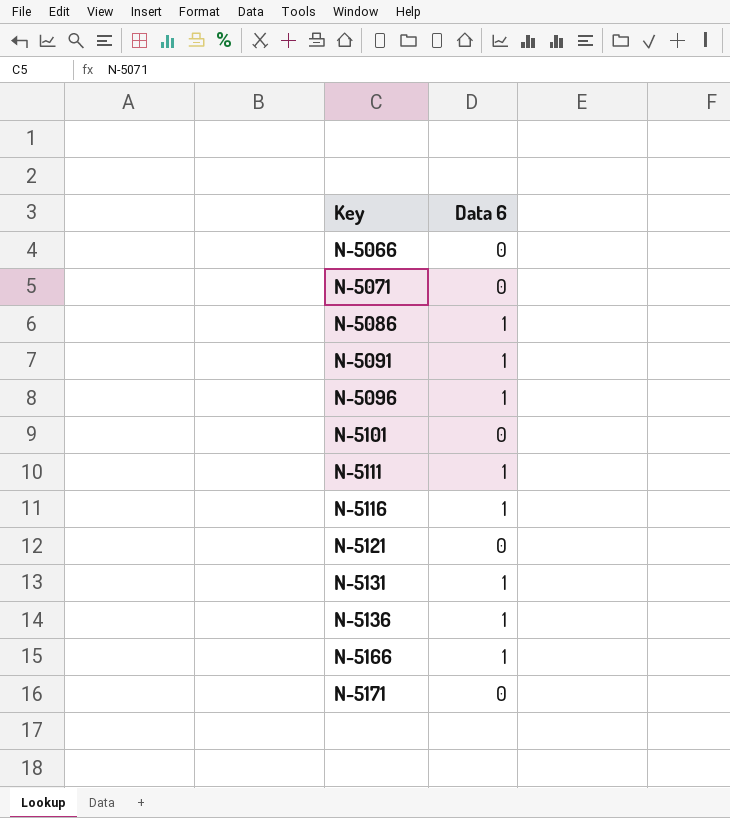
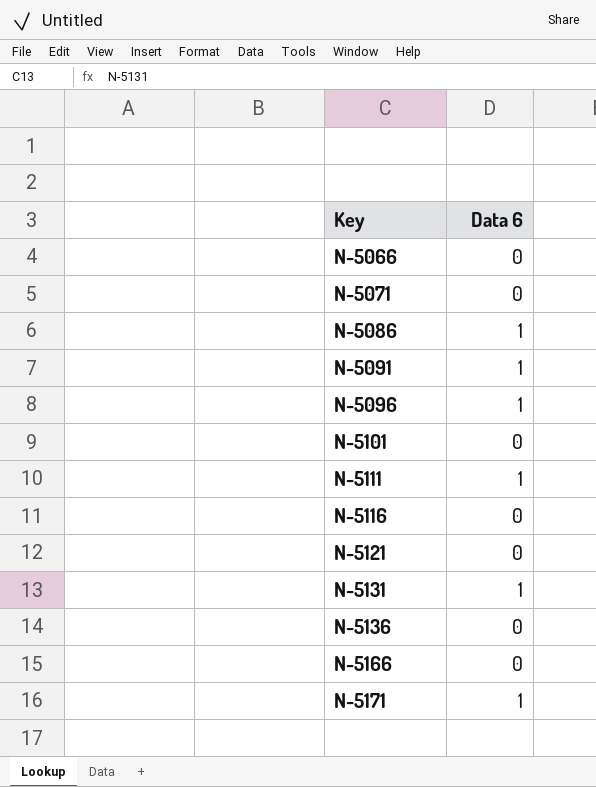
N-5116 | Data 6: 1 -> 0
N-5136 | Data 6: 1 -> 0
N-5166 | Data 6: 1 -> 0
N-5171 | Data 6: 0 -> 1

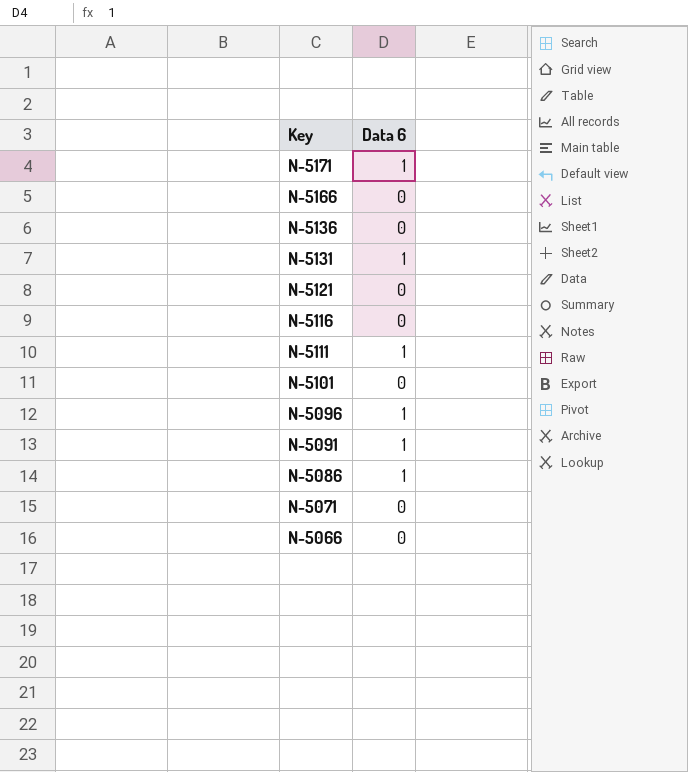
row order: Key ascending -> Key descending

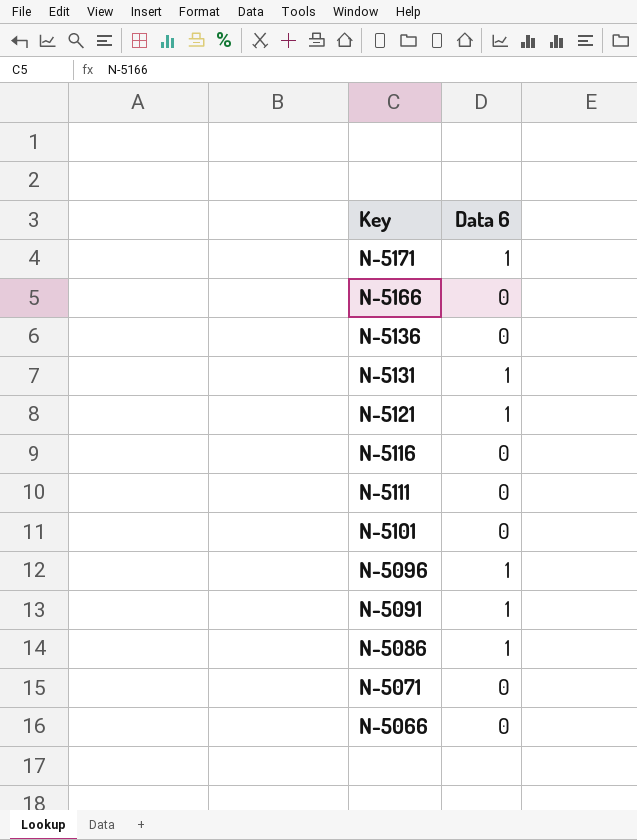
N-5121 | Data 6: 0 -> 1
N-5111 | Data 6: 1 -> 0

